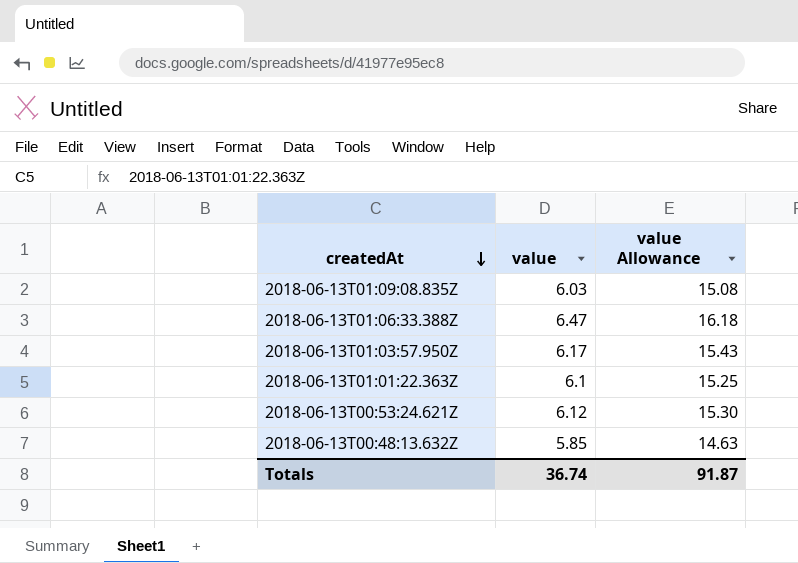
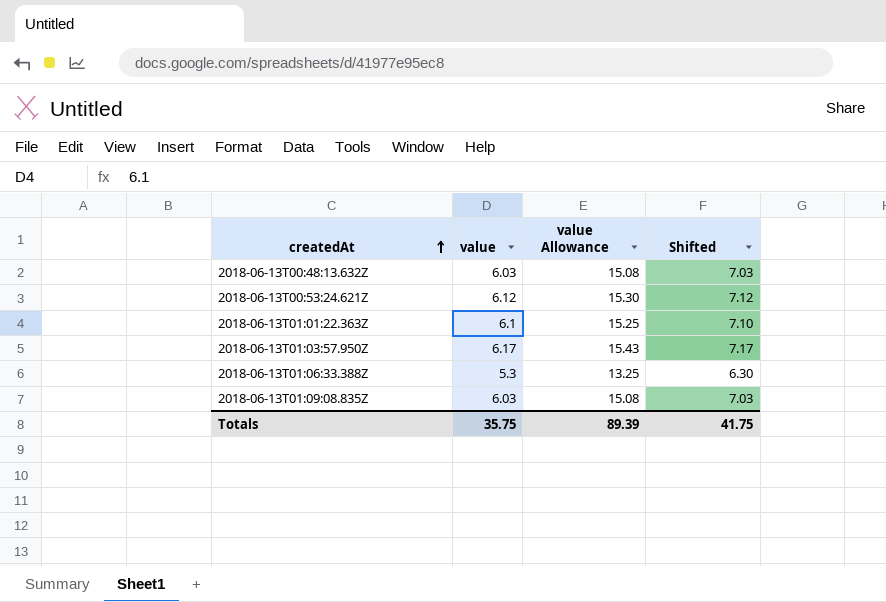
row order: createdAt descending -> createdAt ascending
column Shifted | formula: none -> [value] + 1
2018-06-13T00:48:13.632Z | value: 5.85 -> 6.03
2018-06-13T00:48:13.632Z | value Allowance: 14.63 -> 15.08
2018-06-13T01:06:33.388Z | value: 6.47 -> 5.3
2018-06-13T01:06:33.388Z | value Allowance: 16.18 -> 13.25
Totals | value: 36.74 -> 35.75
Totals | value Allowance: 91.87 -> 89.39

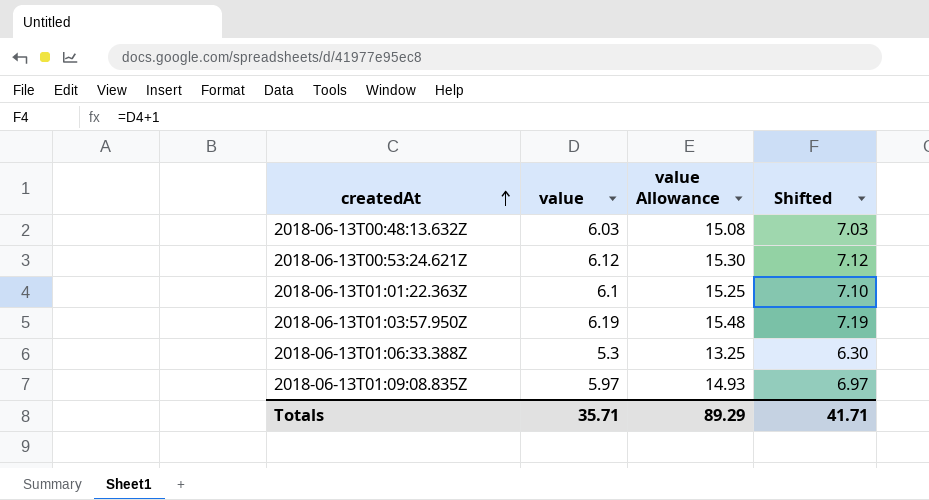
2018-06-13T01:03:57.950Z | value: 6.17 -> 6.19
2018-06-13T01:03:57.950Z | value Allowance: 15.43 -> 15.48
2018-06-13T01:03:57.950Z | Shifted: 7.17 -> 7.19
2018-06-13T01:09:08.835Z | value: 6.03 -> 5.97
2018-06-13T01:09:08.835Z | value Allowance: 15.08 -> 14.93
2018-06-13T01:09:08.835Z | Shifted: 7.03 -> 6.97
Totals | value: 35.75 -> 35.71
Totals | value Allowance: 89.39 -> 89.29
Totals | Shifted: 41.75 -> 41.71

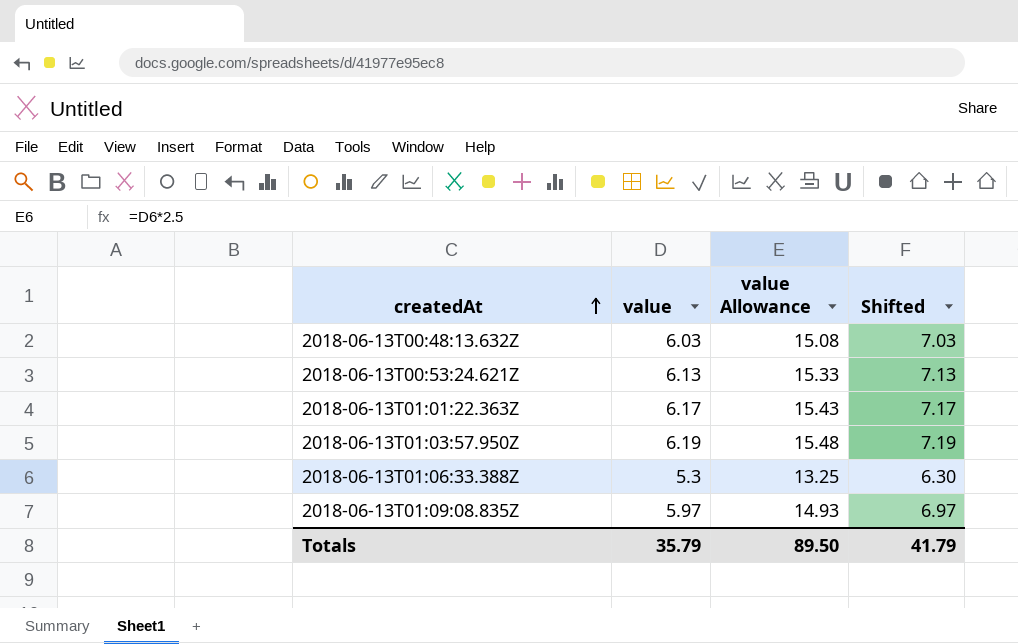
2018-06-13T00:53:24.621Z | value: 6.12 -> 6.13
2018-06-13T00:53:24.621Z | value Allowance: 15.30 -> 15.33
2018-06-13T00:53:24.621Z | Shifted: 7.12 -> 7.13
2018-06-13T01:01:22.363Z | value: 6.1 -> 6.17
2018-06-13T01:01:22.363Z | value Allowance: 15.25 -> 15.43
2018-06-13T01:01:22.363Z | Shifted: 7.10 -> 7.17
Totals | value: 35.71 -> 35.79
Totals | value Allowance: 89.29 -> 89.50
Totals | Shifted: 41.71 -> 41.79

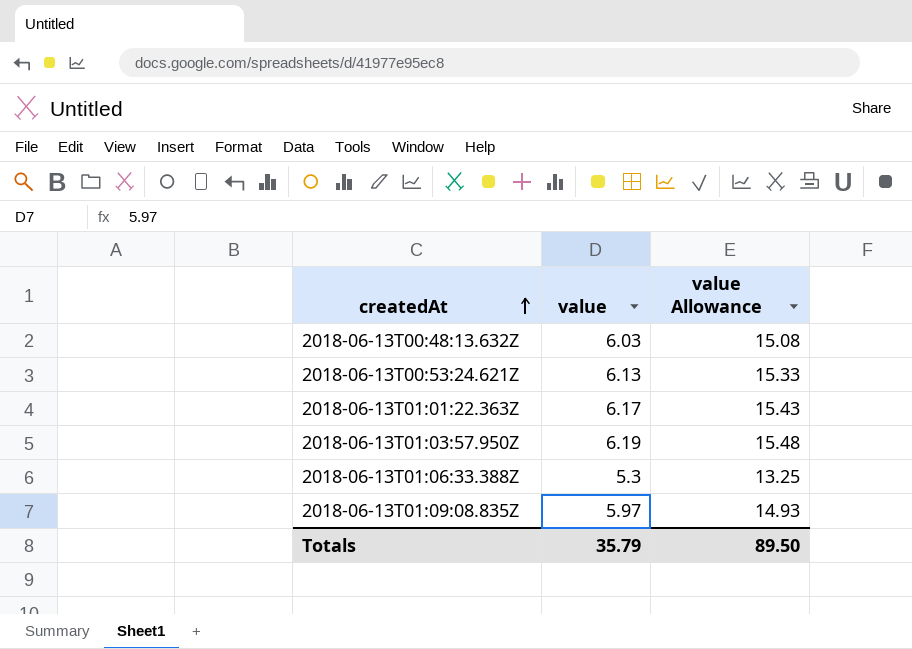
column Shifted | formula: [value] + 1 -> none

